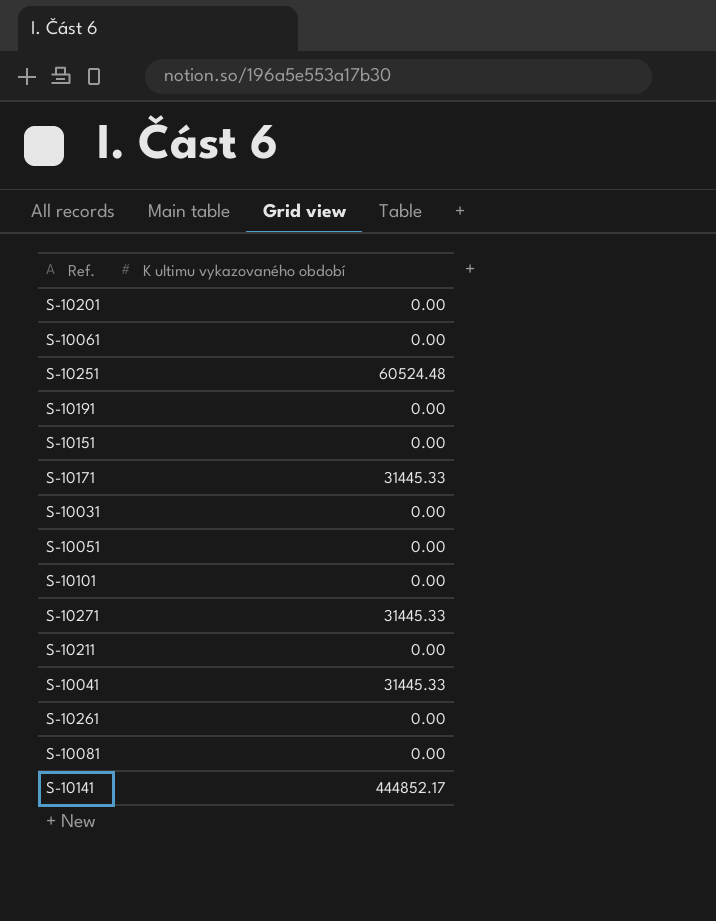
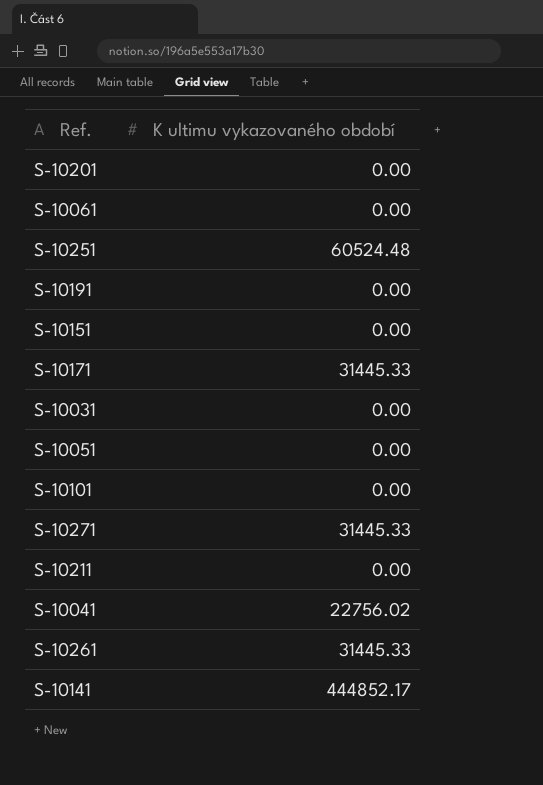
row S-10081: 0.00 -> none
S-10041 | K ultimu vykazovaného období: 31445.33 -> 22756.02
S-10261 | K ultimu vykazovaného období: 0.00 -> 31445.33

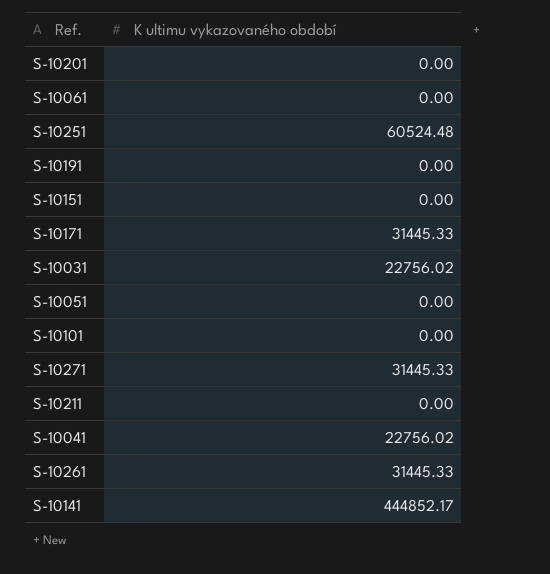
S-10031 | K ultimu vykazovaného období: 0.00 -> 22756.02

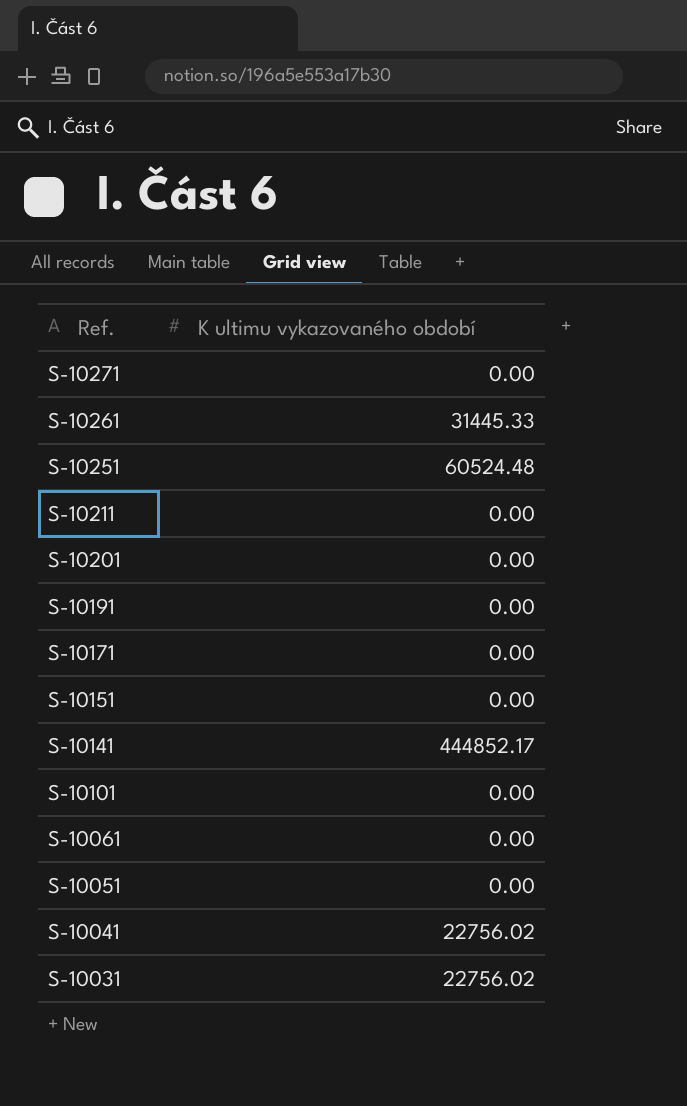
row order: none -> Ref. descending
S-10271 | K ultimu vykazovaného období: 31445.33 -> 0.00
S-10171 | K ultimu vykazovaného období: 31445.33 -> 0.00

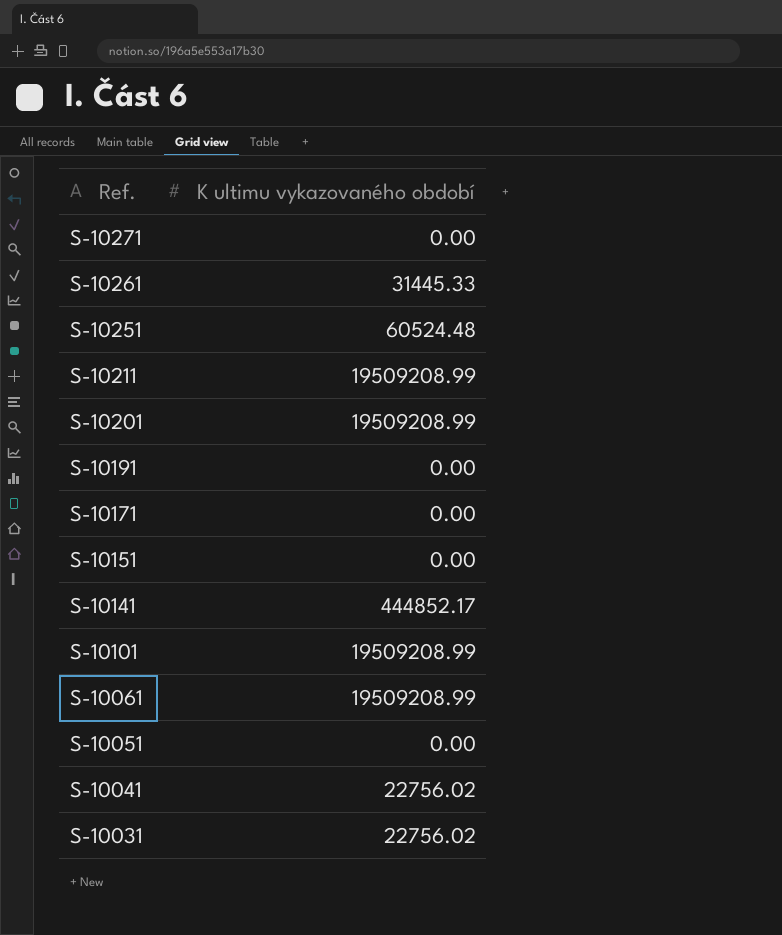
S-10211 | K ultimu vykazovaného období: 0.00 -> 19509208.99
S-10201 | K ultimu vykazovaného období: 0.00 -> 19509208.99
S-10101 | K ultimu vykazovaného období: 0.00 -> 19509208.99
S-10061 | K ultimu vykazovaného období: 0.00 -> 19509208.99

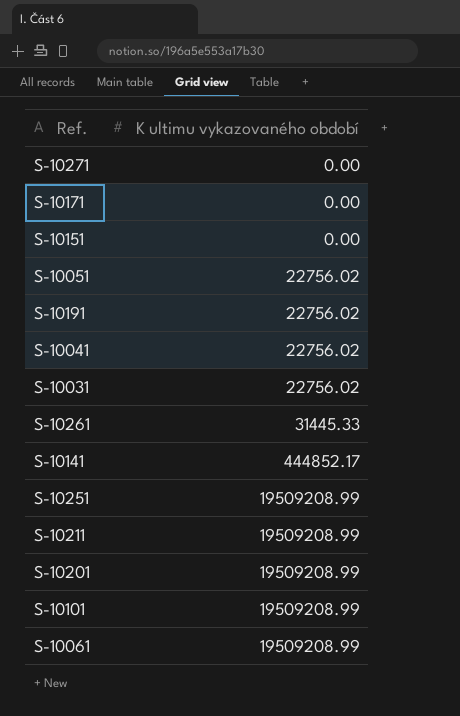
row order: Ref. descending -> K ultimu vykazovaného období ascending
S-10051 | K ultimu vykazovaného období: 0.00 -> 22756.02
S-10191 | K ultimu vykazovaného období: 0.00 -> 22756.02
S-10251 | K ultimu vykazovaného období: 60524.48 -> 19509208.99

